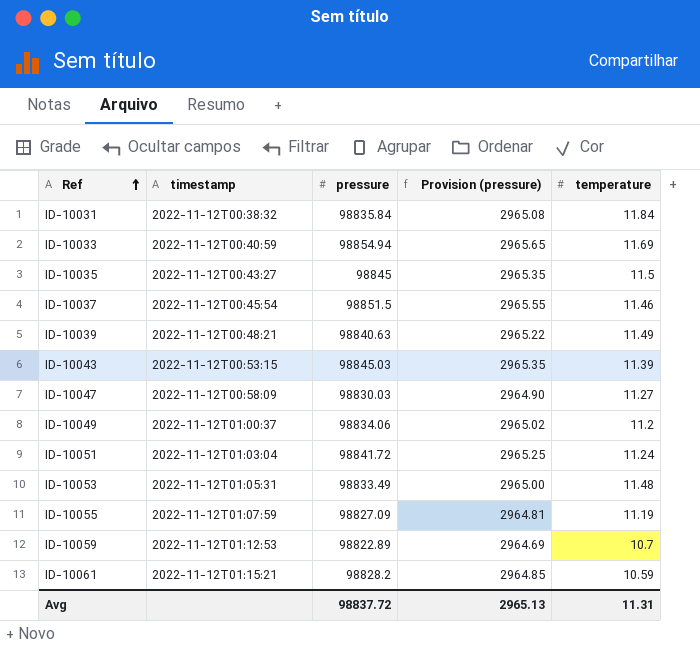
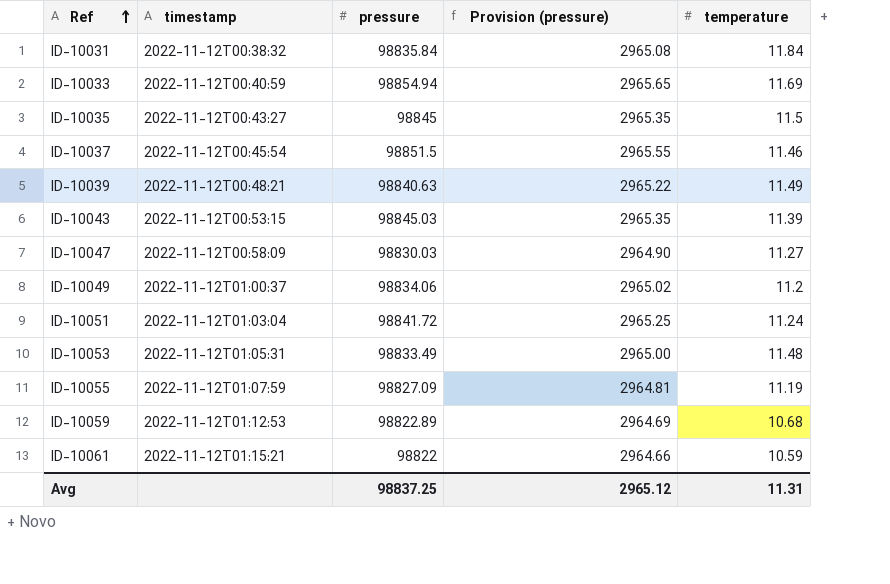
ID-10059 | temperature: 10.7 -> 10.68
ID-10061 | pressure: 98828.2 -> 98822
ID-10061 | Provision (pressure): 2964.85 -> 2964.66
Avg | pressure: 98837.72 -> 98837.25
Avg | Provision (pressure): 2965.13 -> 2965.12

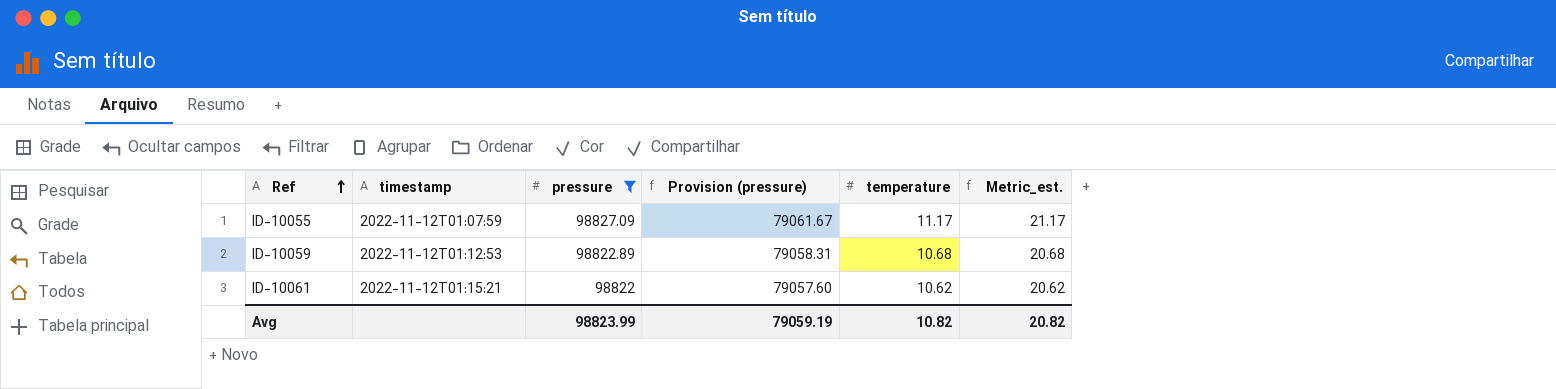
filter: none -> pressure <= 98827.09
column Provision (pressure) | formula: [pressure] * 0.03 -> [pressure] * 0.8
column Metric_est. | formula: none -> [temperature] + 10
ID-10055 | temperature: 11.19 -> 11.17
ID-10061 | temperature: 10.59 -> 10.62
Avg | pressure: 98837.25 -> 98823.99
Avg | Provision (pressure): 2965.12 -> 79059.19
Avg | temperature: 11.31 -> 10.82

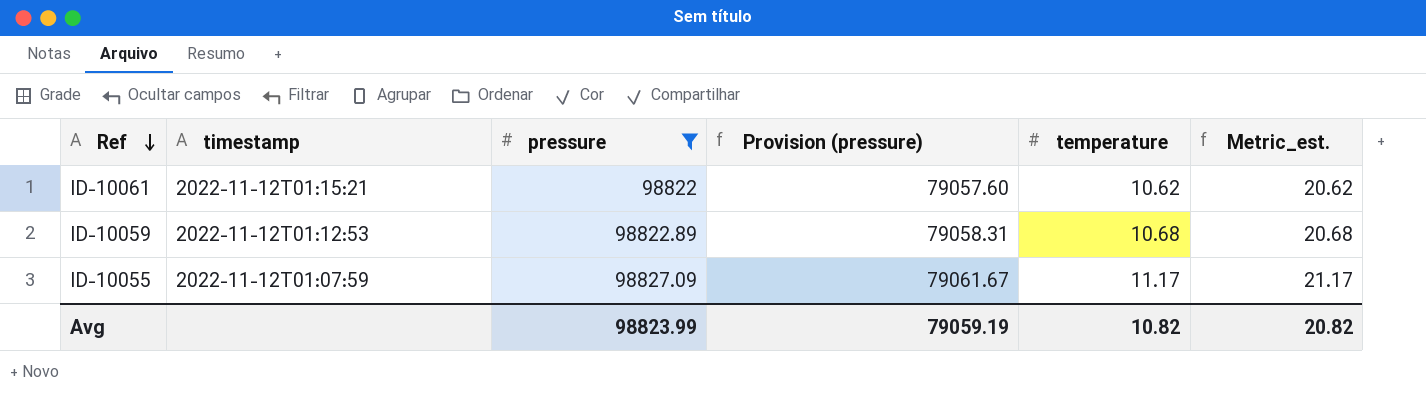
row order: Ref ascending -> Ref descending

